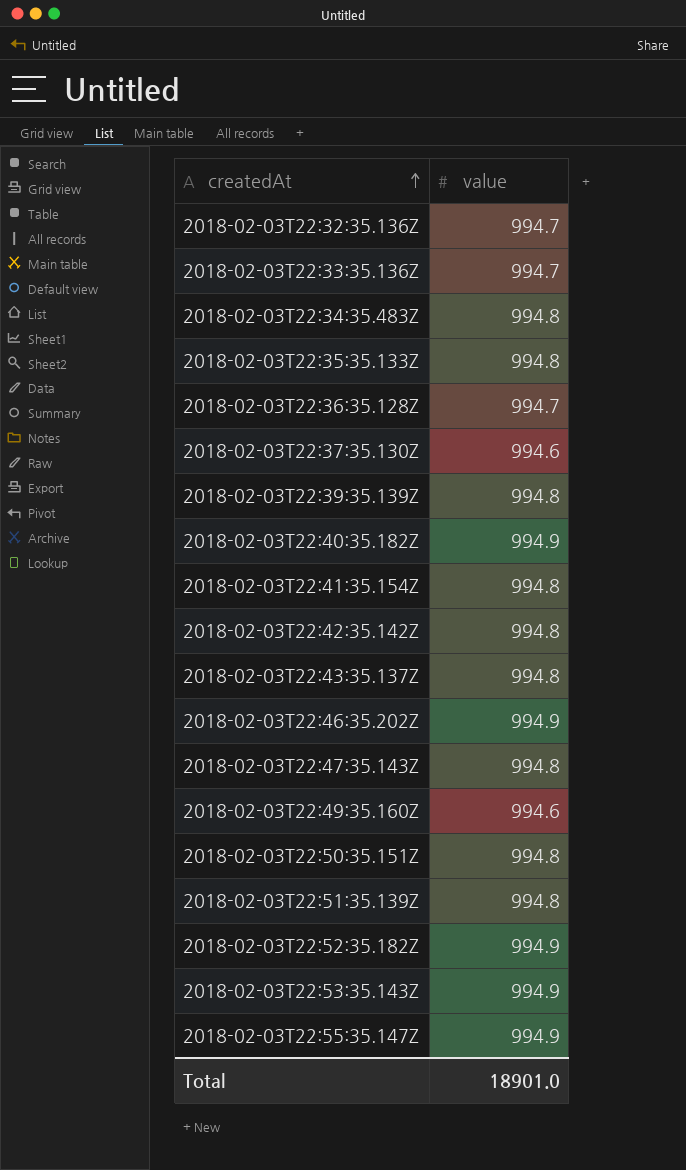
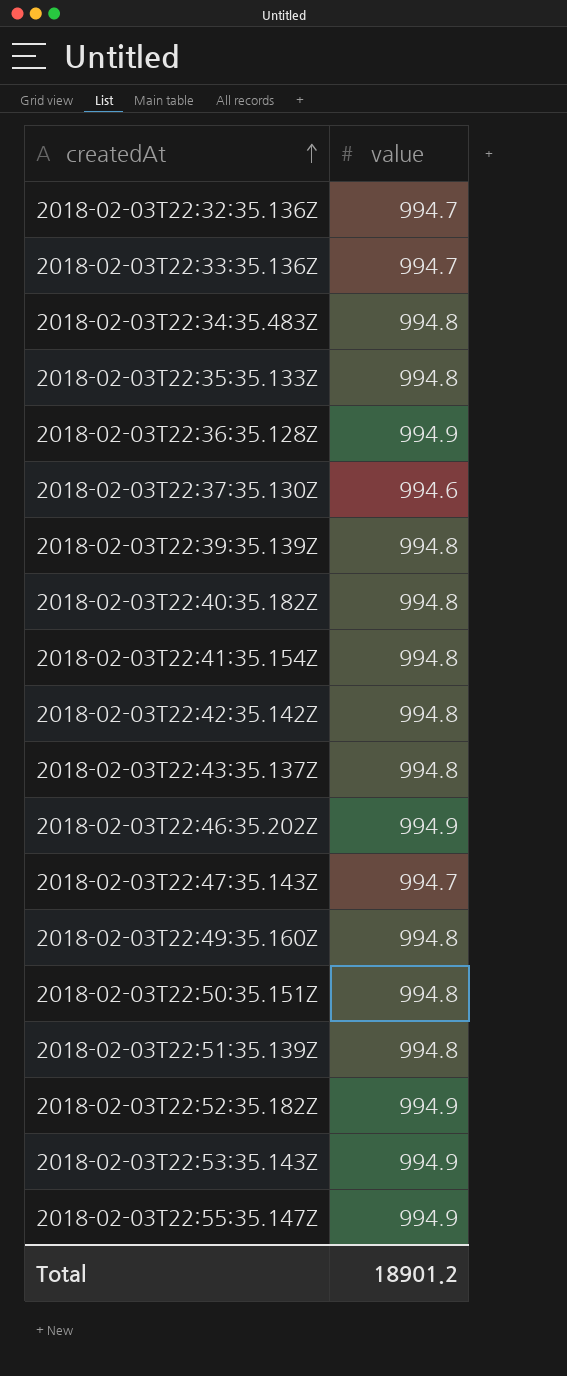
2018-02-03T22:36:35.128Z | value: 994.7 -> 994.9
2018-02-03T22:40:35.182Z | value: 994.9 -> 994.8
2018-02-03T22:47:35.143Z | value: 994.8 -> 994.7
2018-02-03T22:49:35.160Z | value: 994.6 -> 994.8
Total | value: 18901.0 -> 18901.2

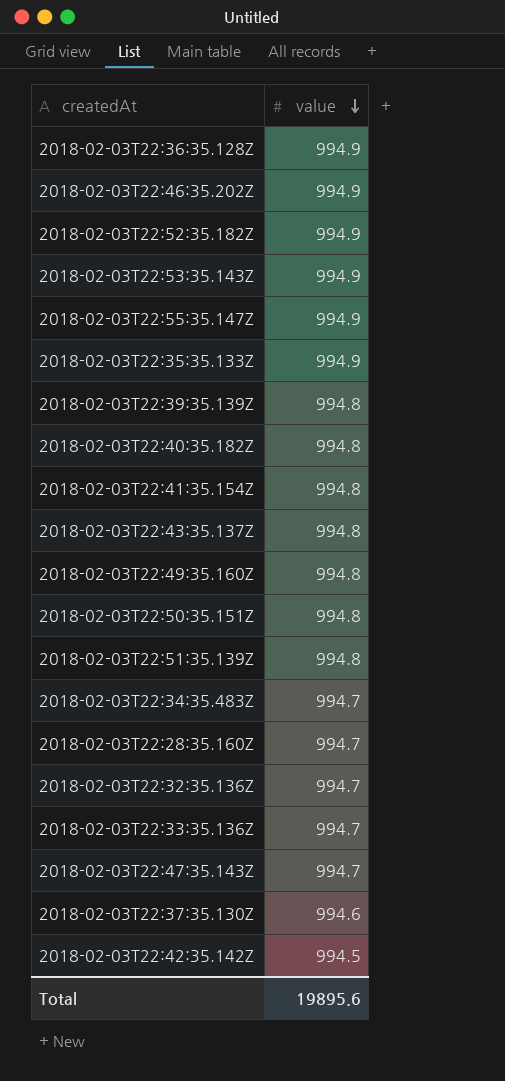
row order: createdAt ascending -> value descending
2018-02-03T22:35:35.133Z | value: 994.8 -> 994.9
2018-02-03T22:34:35.483Z | value: 994.8 -> 994.7
row 2018-02-03T22:28:35.160Z: none -> 994.7
2018-02-03T22:42:35.142Z | value: 994.8 -> 994.5
Total | value: 18901.2 -> 19895.6

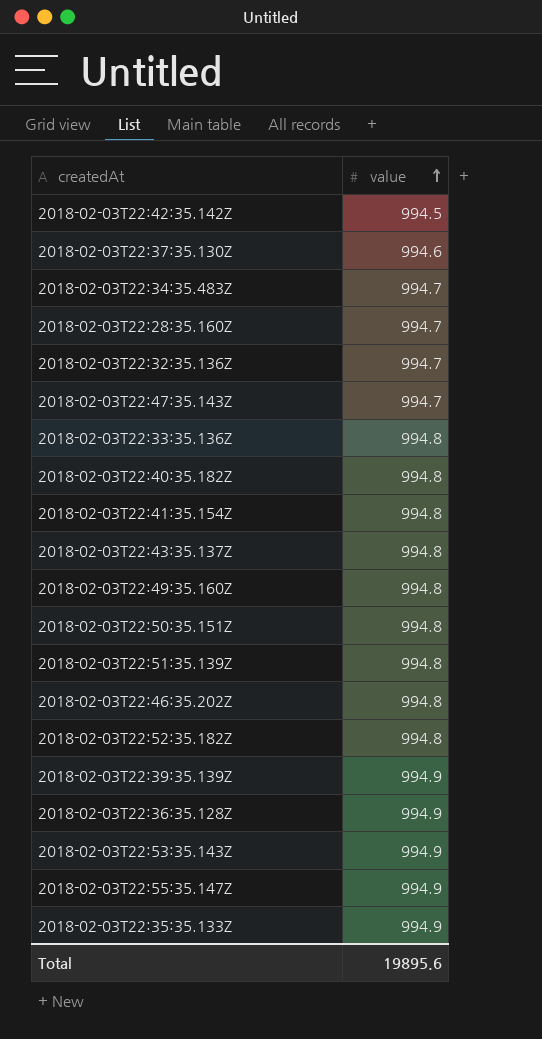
row order: value descending -> value ascending
2018-02-03T22:33:35.136Z | value: 994.7 -> 994.8
2018-02-03T22:46:35.202Z | value: 994.9 -> 994.8
2018-02-03T22:52:35.182Z | value: 994.9 -> 994.8
2018-02-03T22:39:35.139Z | value: 994.8 -> 994.9

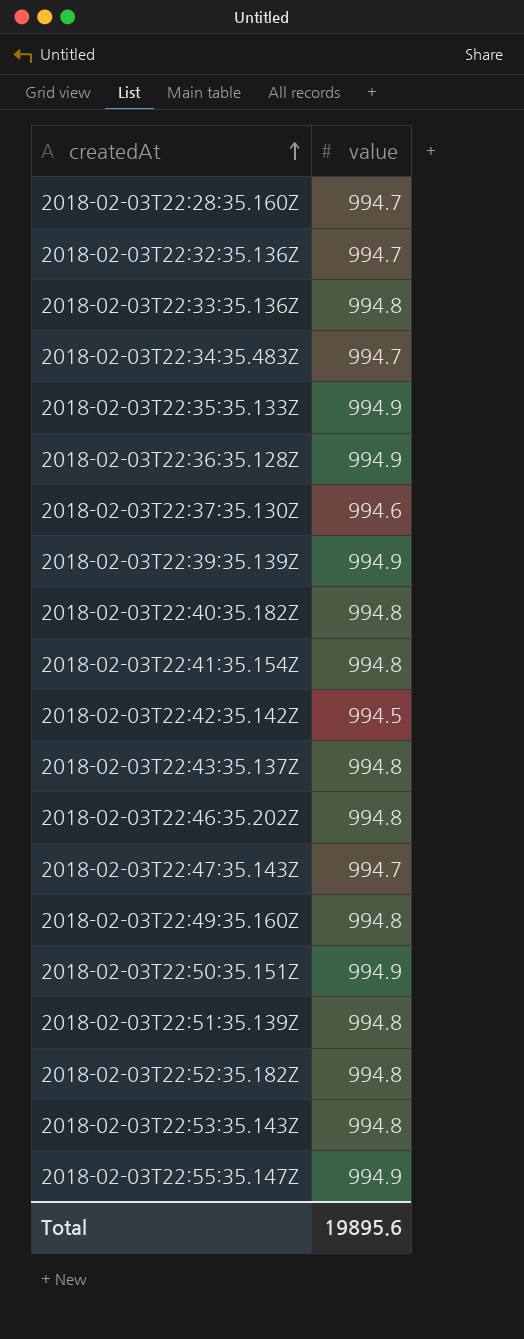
row order: value ascending -> createdAt ascending
2018-02-03T22:50:35.151Z | value: 994.8 -> 994.9
2018-02-03T22:53:35.143Z | value: 994.9 -> 994.8

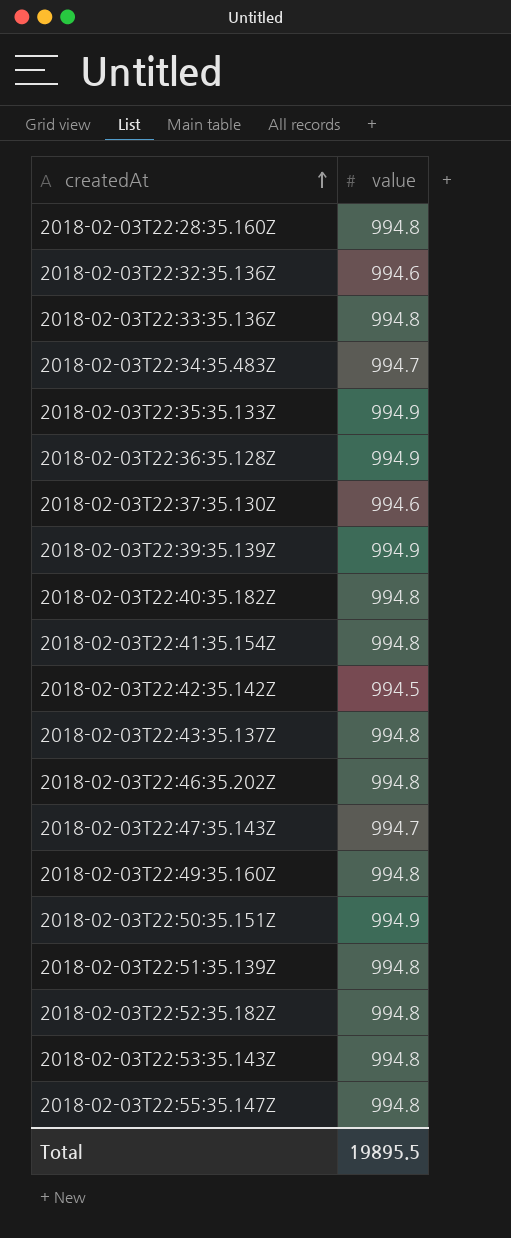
2018-02-03T22:28:35.160Z | value: 994.7 -> 994.8
2018-02-03T22:32:35.136Z | value: 994.7 -> 994.6
2018-02-03T22:55:35.147Z | value: 994.9 -> 994.8
Total | value: 19895.6 -> 19895.5

